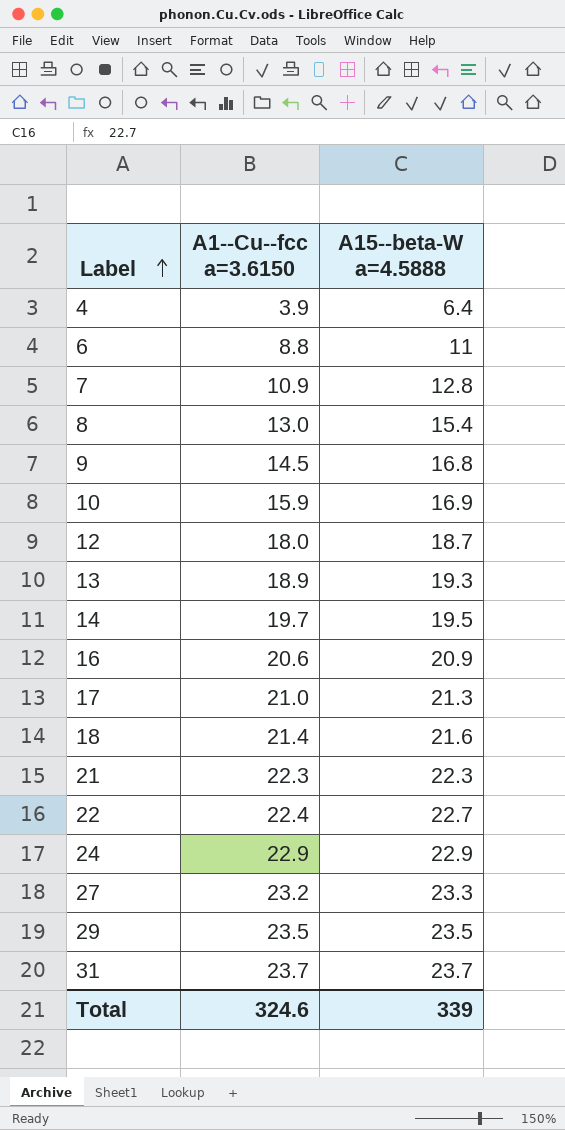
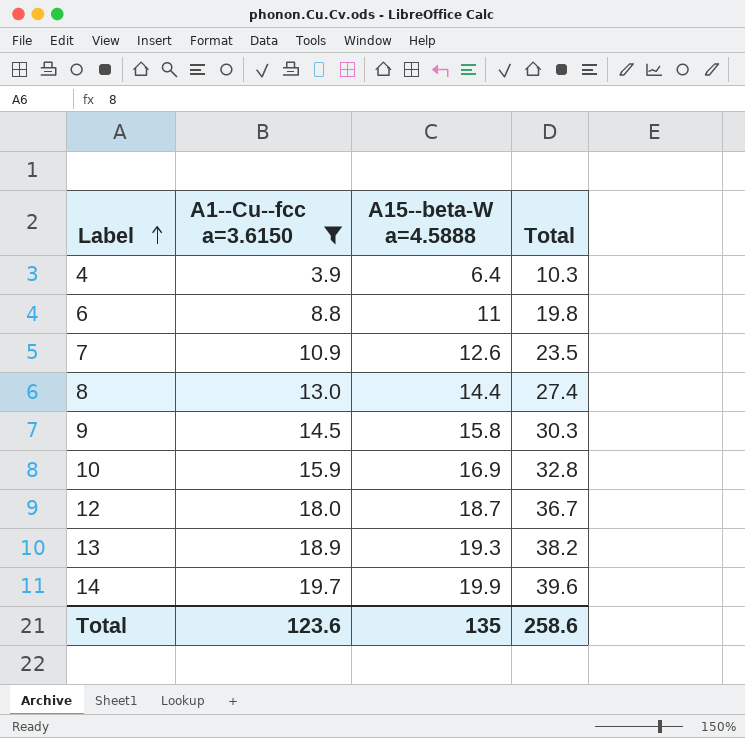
filter: none -> A1--Cu--fcc a=3.6150 <= 19.7
column Total | formula: none -> [A1--Cu--fcc a=3.6150] + [A15--beta-W a=4.5888]
7 | A15--beta-W a=4.5888: 12.8 -> 12.6
8 | A15--beta-W a=4.5888: 15.4 -> 14.4
9 | A15--beta-W a=4.5888: 16.8 -> 15.8
14 | A15--beta-W a=4.5888: 19.5 -> 19.9
Total | A1--Cu--fcc a=3.6150: 324.6 -> 123.6
Total | A15--beta-W a=4.5888: 339 -> 135

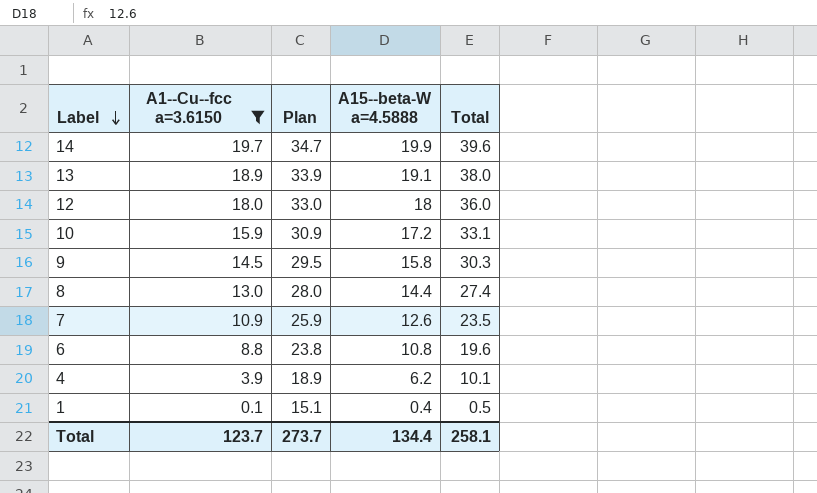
row order: Label ascending -> Label descending
column Plan | formula: none -> [A1--Cu--fcc a=3.6150] + 15
13 | A15--beta-W a=4.5888: 19.3 -> 19.1
13 | Total: 38.2 -> 38.0
12 | A15--beta-W a=4.5888: 18.7 -> 18
12 | Total: 36.7 -> 36.0
10 | A15--beta-W a=4.5888: 16.9 -> 17.2
10 | Total: 32.8 -> 33.1
6 | A15--beta-W a=4.5888: 11 -> 10.8
6 | Total: 19.8 -> 19.6
4 | A15--beta-W a=4.5888: 6.4 -> 6.2
4 | Total: 10.3 -> 10.1
row 1: none -> 0.1 | 15.1 | 0.4 | 0.5
Total | A1--Cu--fcc a=3.6150: 123.6 -> 123.7
Total | A15--beta-W a=4.5888: 135 -> 134.4
Total | Total: 258.6 -> 258.1

